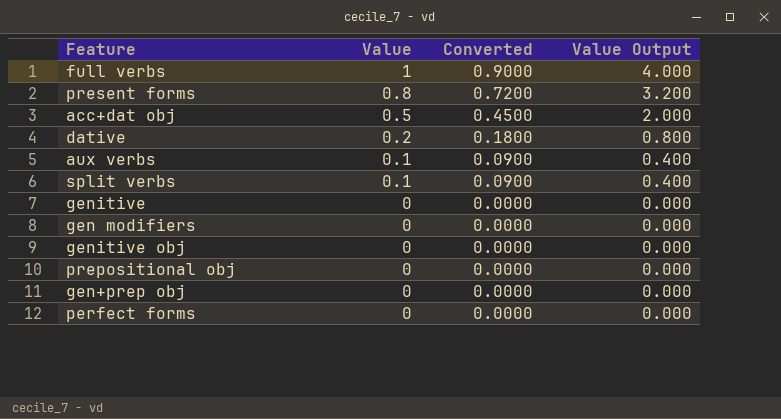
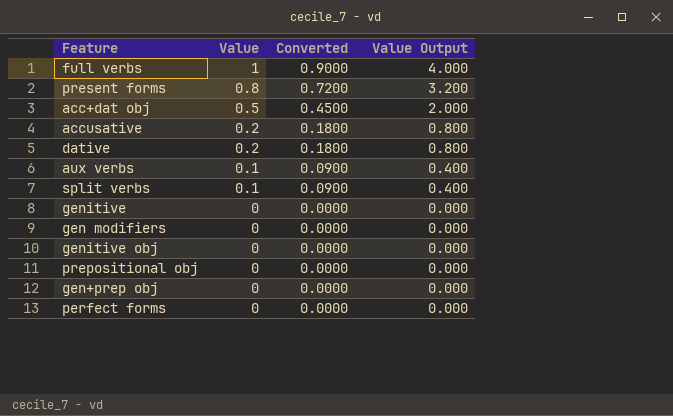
row accusative: none -> 0.2 | 0.1800 | 0.800

